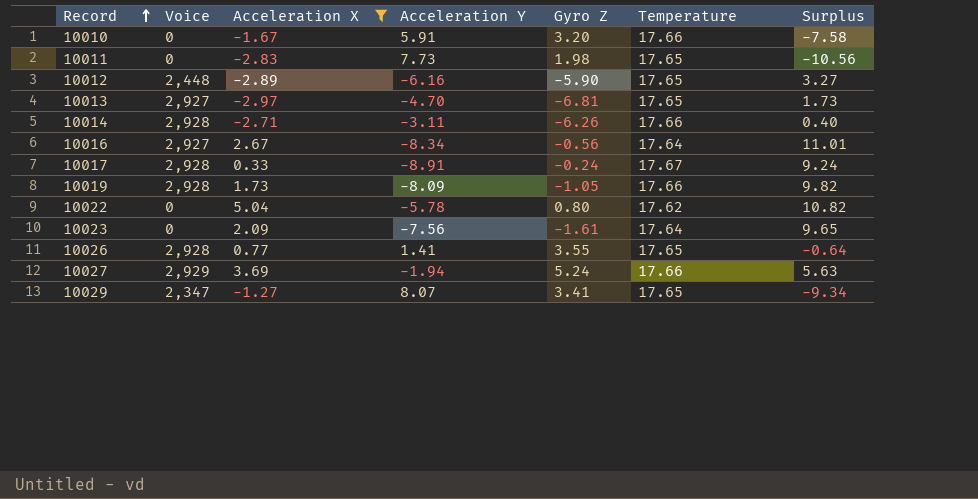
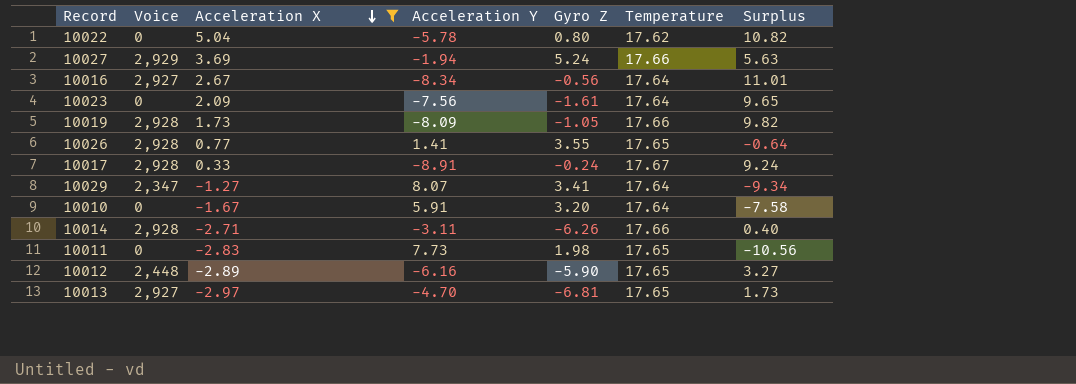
row order: Record ascending -> Acceleration X descending
10029 | Temperature: 17.65 -> 17.64
10010 | Temperature: 17.66 -> 17.64

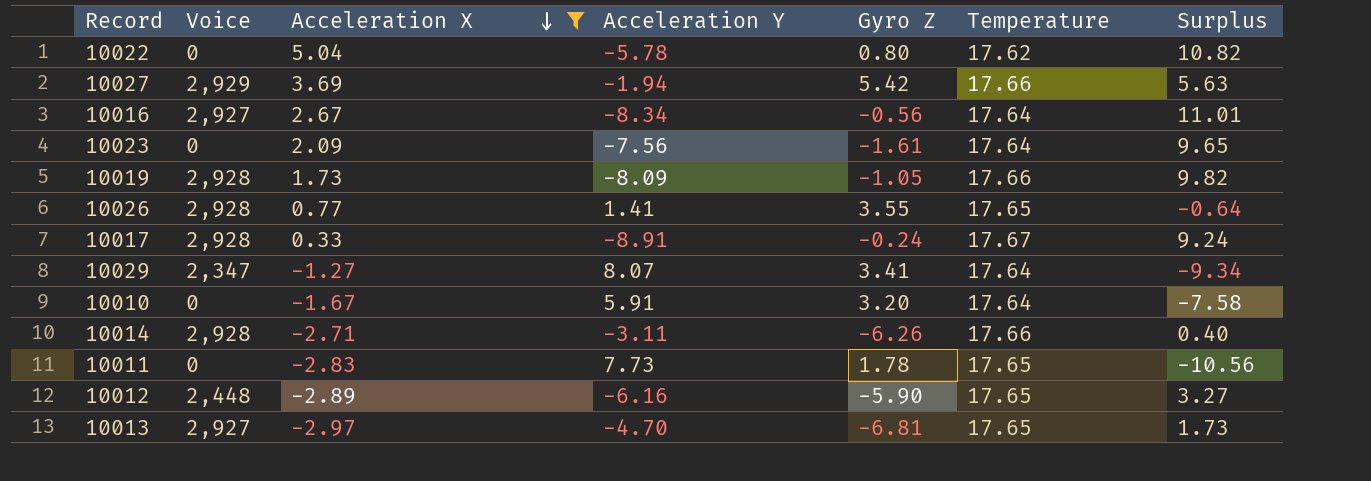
10027 | Gyro Z: 5.24 -> 5.42
10011 | Gyro Z: 1.98 -> 1.78

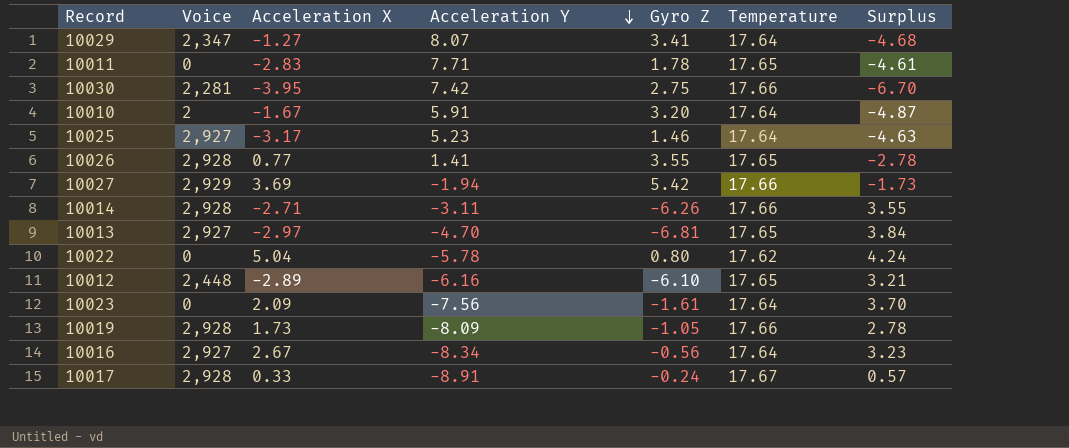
filter: Acceleration X >= -2.97 -> none
row order: Acceleration X descending -> Acceleration Y descending
column Surplus | formula: [Acceleration X] - [Acceleration Y] -> [Acceleration X] - [Gyro Z]
10011 | Acceleration Y: 7.73 -> 7.71
10010 | Voice: 0 -> 2
10012 | Gyro Z: -5.90 -> -6.10

